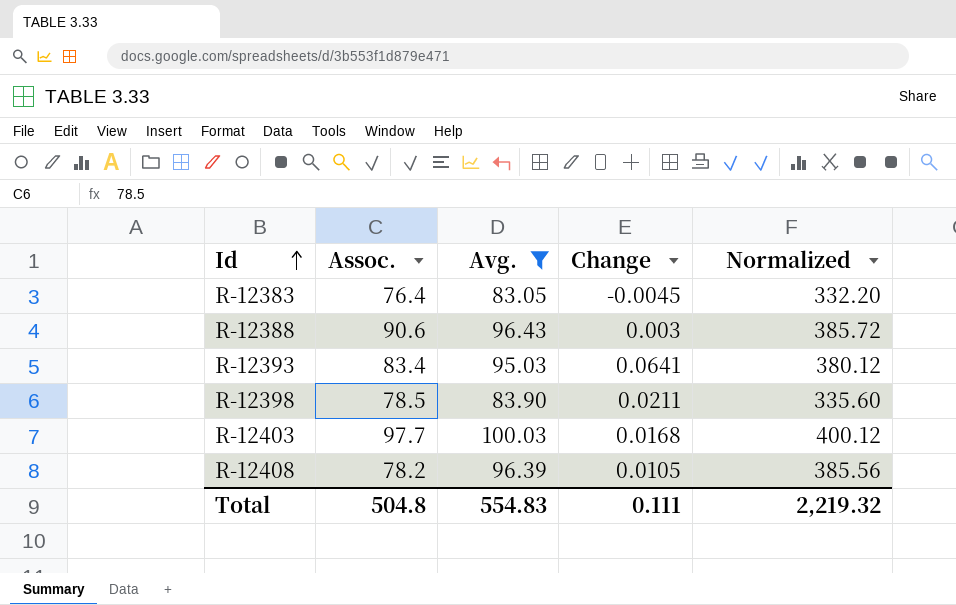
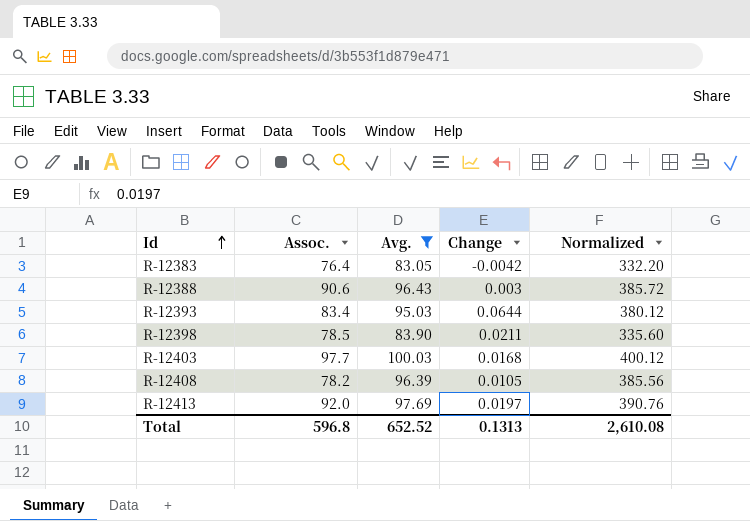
R-12383 | Change: -0.0045 -> -0.0042
R-12393 | Change: 0.0641 -> 0.0644
row R-12413: none -> 92.0 | 97.69 | 0.0197 | 390.76
Total | Assoc.: 504.8 -> 596.8
Total | Avg.: 554.83 -> 652.52
Total | Change: 0.111 -> 0.1313
Total | Normalized: 2,219.32 -> 2,610.08

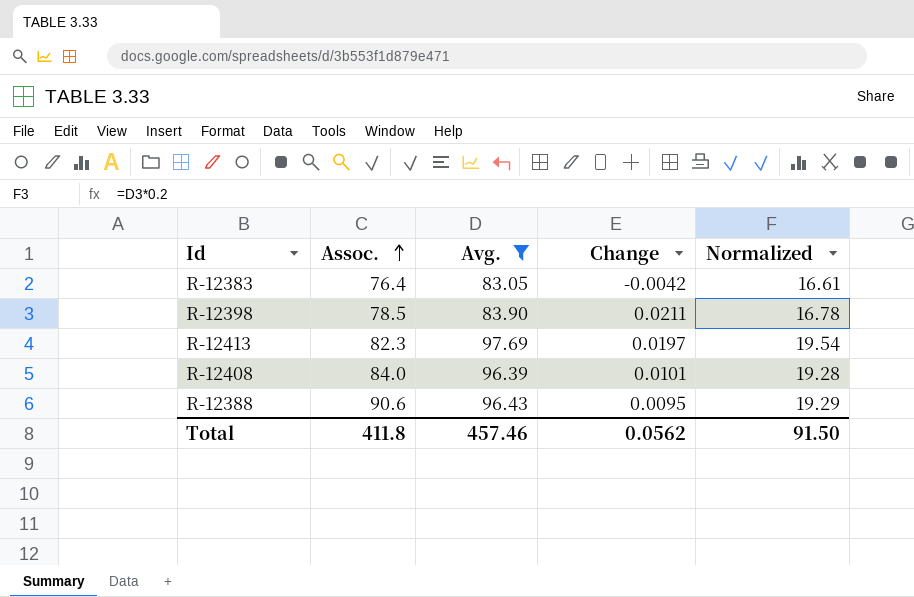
row order: Id ascending -> Assoc. ascending
column Normalized | formula: [Avg.] * 4 -> [Avg.] * 0.2
row R-12393: 83.4 | 95.03 | 0.0644 | 380.12 -> none
row R-12403: 97.7 | 100.03 | 0.0168 | 400.12 -> none
R-12413 | Assoc.: 92.0 -> 82.3
R-12408 | Assoc.: 78.2 -> 84.0
R-12408 | Change: 0.0105 -> 0.0101
R-12388 | Change: 0.003 -> 0.0095
Total | Assoc.: 596.8 -> 411.8
Total | Avg.: 652.52 -> 457.46
Total | Change: 0.1313 -> 0.0562
Total | Normalized: 2,610.08 -> 91.50

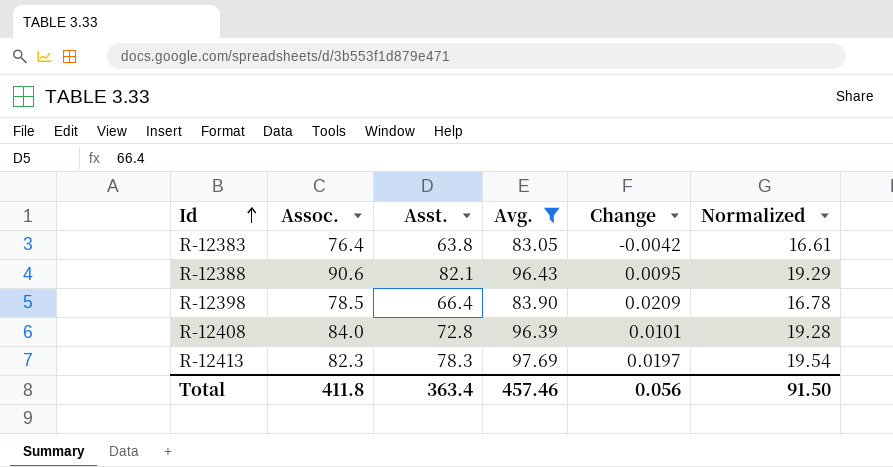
row order: Assoc. ascending -> Id ascending
column Asst. | position: none -> 3
R-12398 | Change: 0.0211 -> 0.0209
Total | Change: 0.0562 -> 0.056

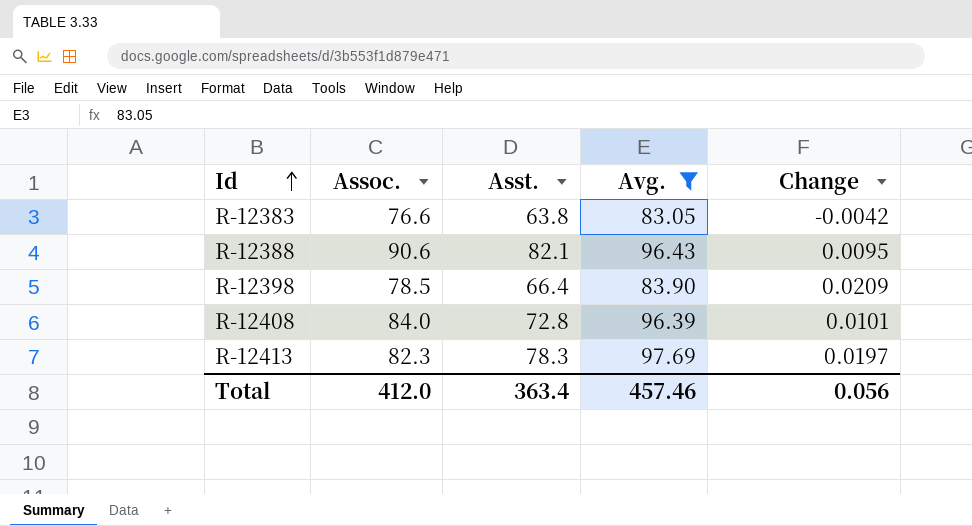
column Normalized | formula: [Avg.] * 0.2 -> none
R-12383 | Assoc.: 76.4 -> 76.6
Total | Assoc.: 411.8 -> 412.0

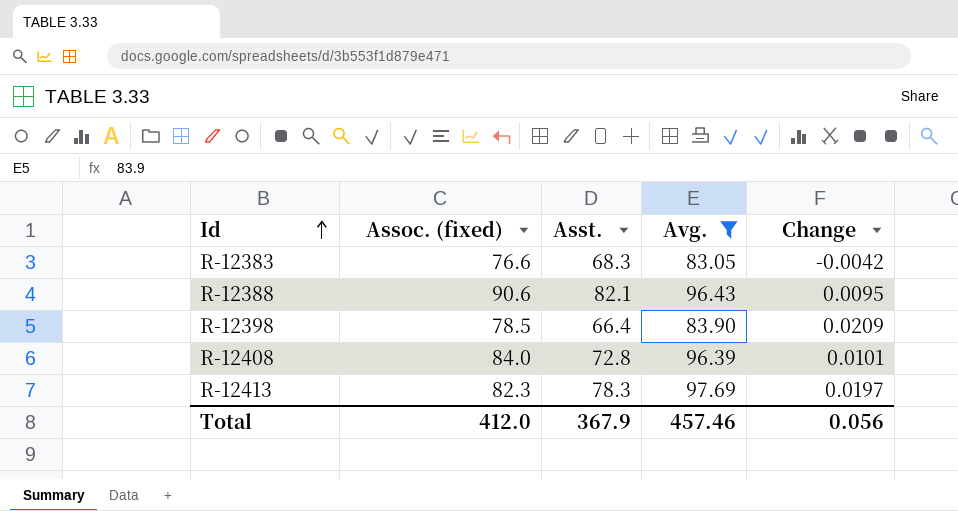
column name: Assoc. -> Assoc. (fixed)
R-12383 | Asst.: 63.8 -> 68.3
Total | Asst.: 363.4 -> 367.9

